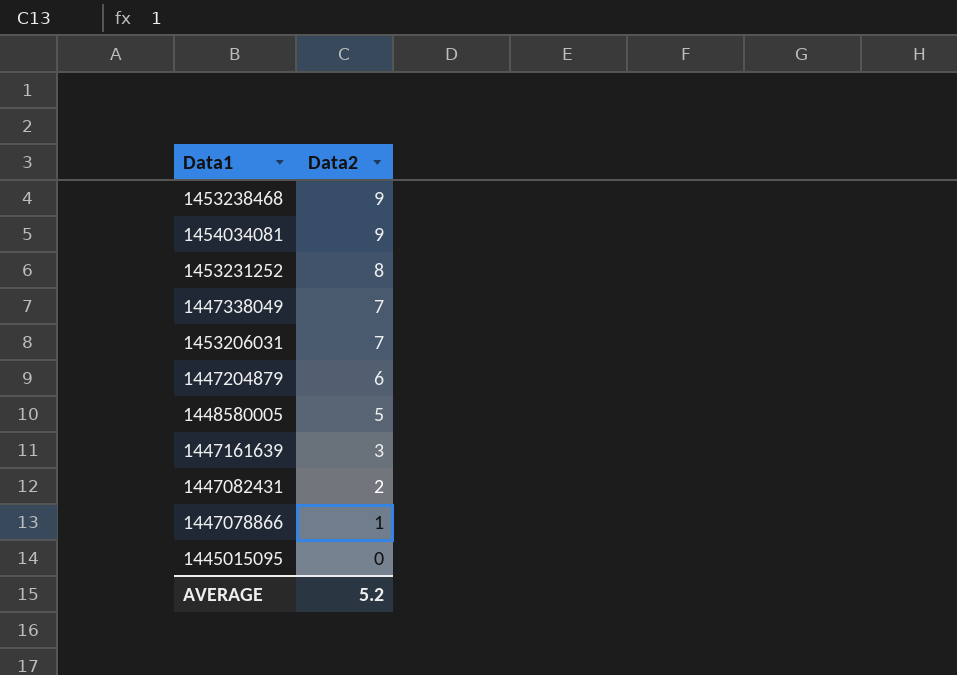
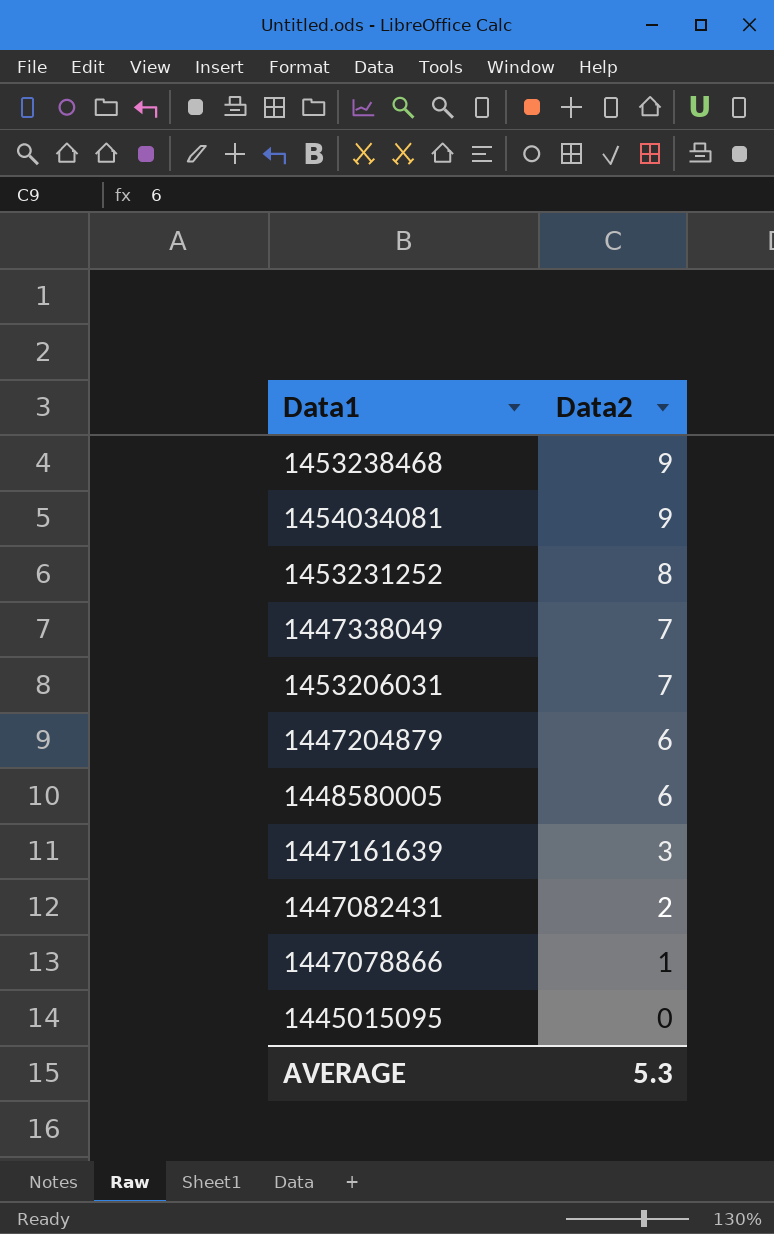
1448580005 | Data2: 5 -> 6
AVERAGE | Data2: 5.2 -> 5.3

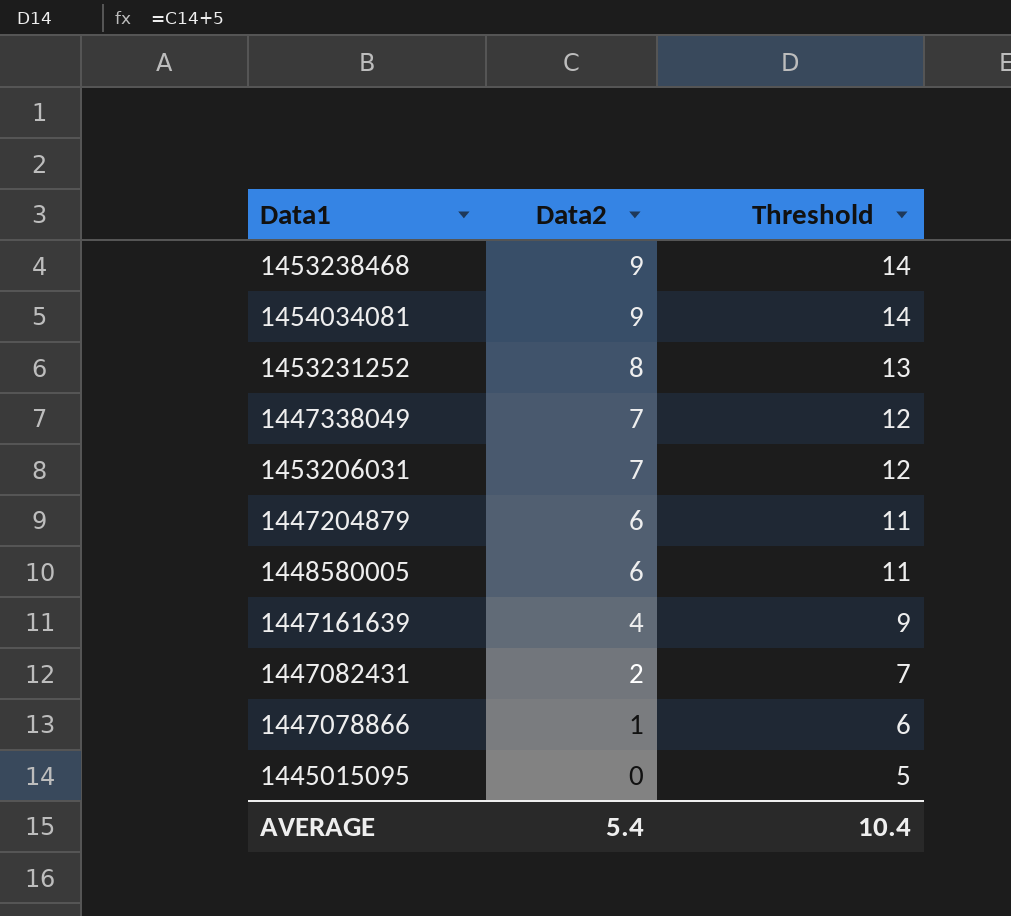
column Threshold | formula: none -> [Data2] + 5
1447161639 | Data2: 3 -> 4
AVERAGE | Data2: 5.3 -> 5.4

